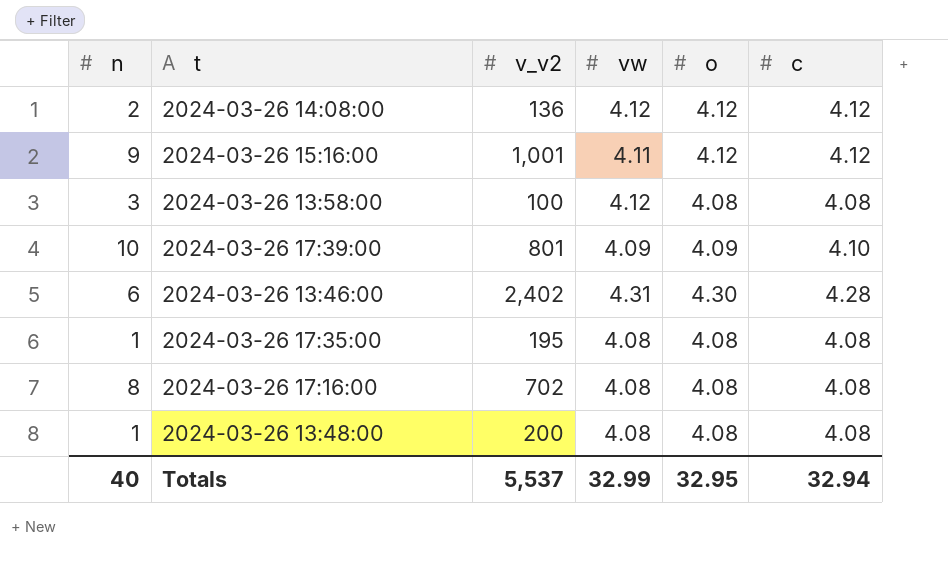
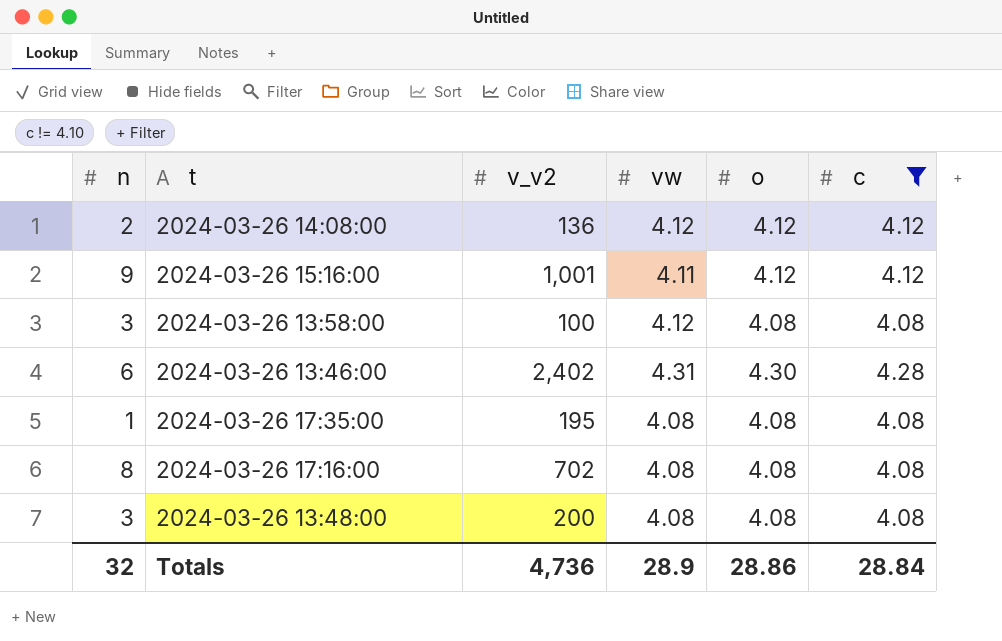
filter: none -> c != 4.10
2024-03-26 13:48:00 | n: 1 -> 3
Totals | n: 40 -> 32
Totals | v_v2: 5,537 -> 4,736
Totals | vw: 32.99 -> 28.9
Totals | o: 32.95 -> 28.86
Totals | c: 32.94 -> 28.84

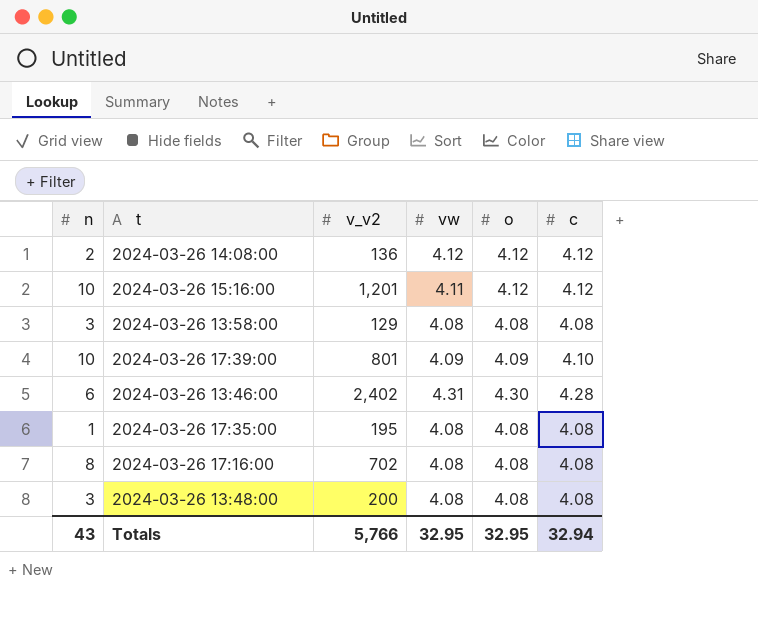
filter: c != 4.10 -> none
2024-03-26 15:16:00 | n: 9 -> 10
2024-03-26 15:16:00 | v_v2: 1,001 -> 1,201
2024-03-26 13:58:00 | v_v2: 100 -> 129
2024-03-26 13:58:00 | vw: 4.12 -> 4.08
Totals | n: 32 -> 43
Totals | v_v2: 4,736 -> 5,766
Totals | vw: 28.9 -> 32.95
Totals | o: 28.86 -> 32.95
Totals | c: 28.84 -> 32.94

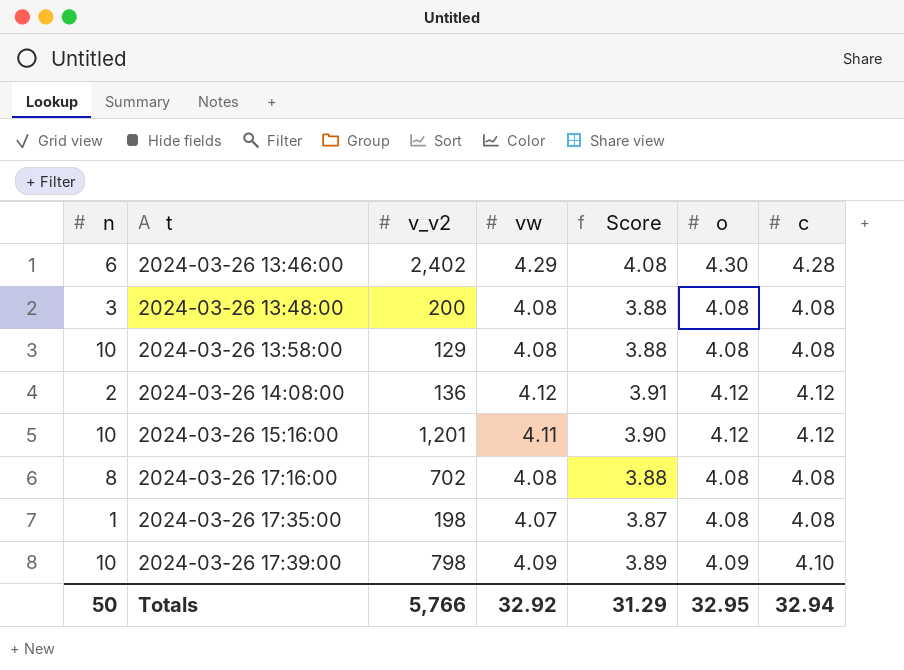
row order: none -> t ascending
column Score | formula: none -> [vw] * 0.95
2024-03-26 13:46:00 | vw: 4.31 -> 4.29
2024-03-26 13:58:00 | n: 3 -> 10
2024-03-26 17:35:00 | v_v2: 195 -> 198
2024-03-26 17:35:00 | vw: 4.08 -> 4.07
2024-03-26 17:39:00 | v_v2: 801 -> 798
Totals | n: 43 -> 50
Totals | vw: 32.95 -> 32.92

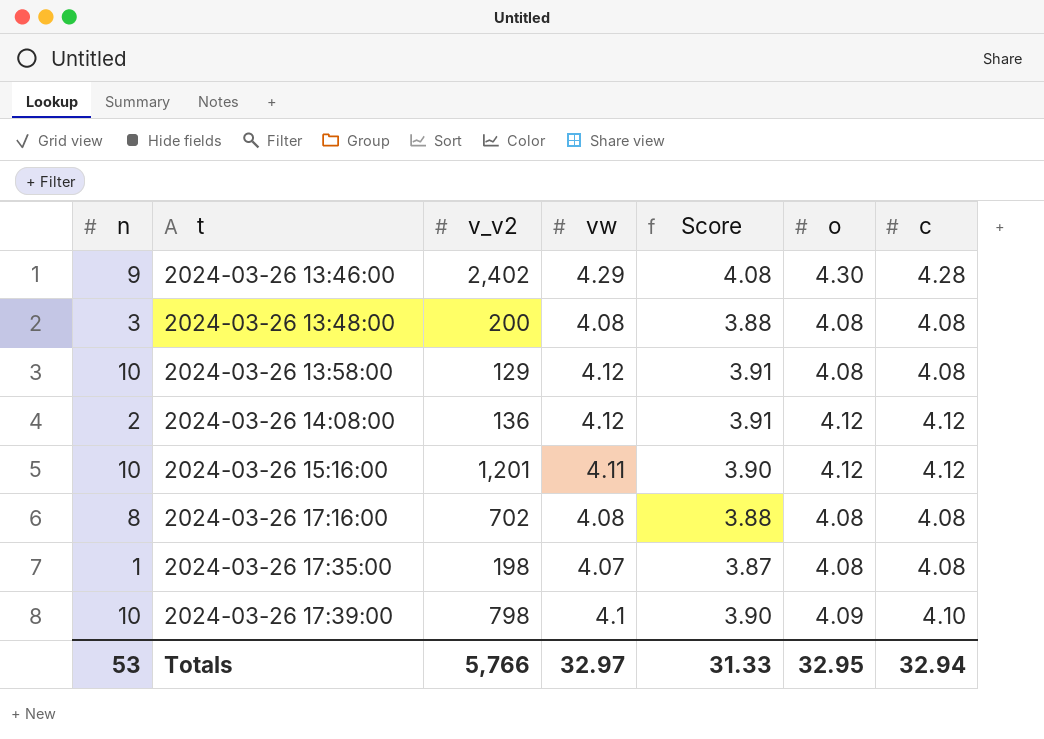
2024-03-26 13:46:00 | n: 6 -> 9
2024-03-26 13:58:00 | vw: 4.08 -> 4.12
2024-03-26 13:58:00 | Score: 3.88 -> 3.91
2024-03-26 17:39:00 | vw: 4.09 -> 4.1
2024-03-26 17:39:00 | Score: 3.89 -> 3.90
Totals | n: 50 -> 53
Totals | vw: 32.92 -> 32.97
Totals | Score: 31.29 -> 31.33

